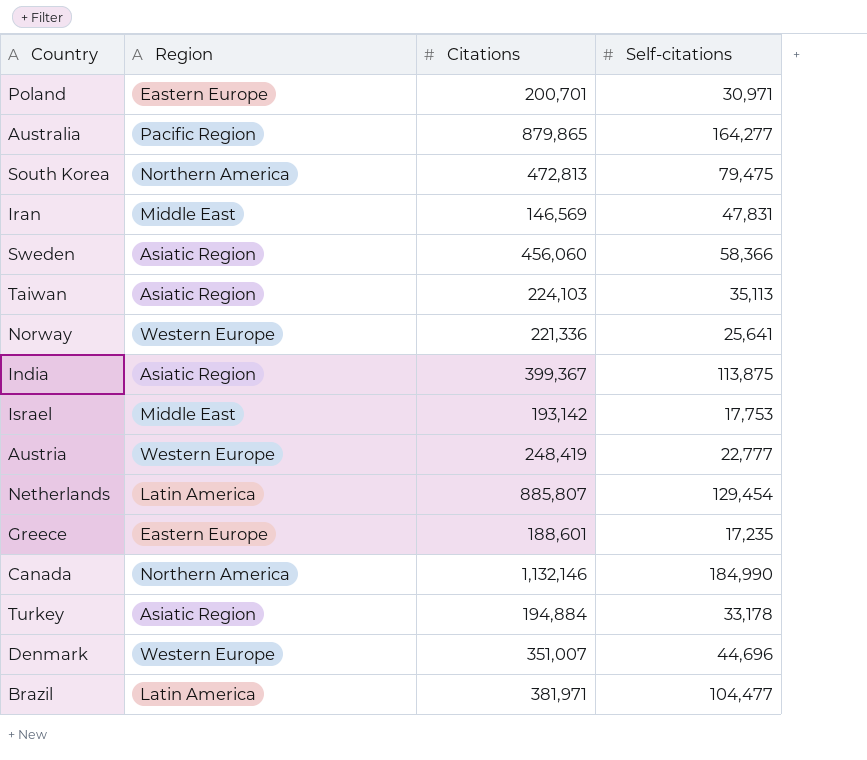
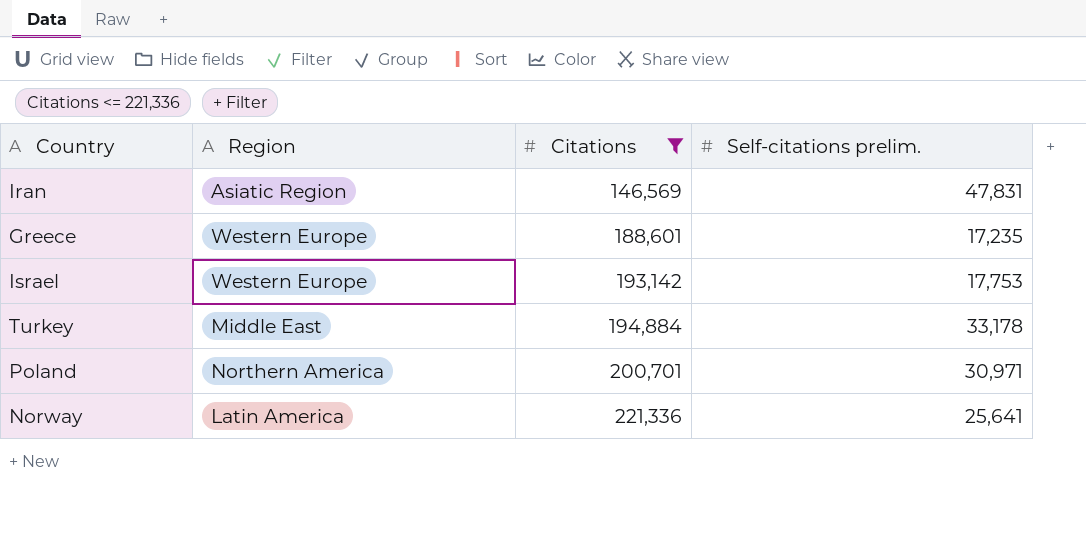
filter: none -> Citations <= 221,336
row order: none -> Citations ascending
column name: Self-citations -> Self-citations prelim.
Iran | Region: Middle East -> Asiatic Region
Greece | Region: Eastern Europe -> Western Europe
Israel | Region: Middle East -> Western Europe
Turkey | Region: Asiatic Region -> Middle East
Poland | Region: Eastern Europe -> Northern America
Norway | Region: Western Europe -> Latin America

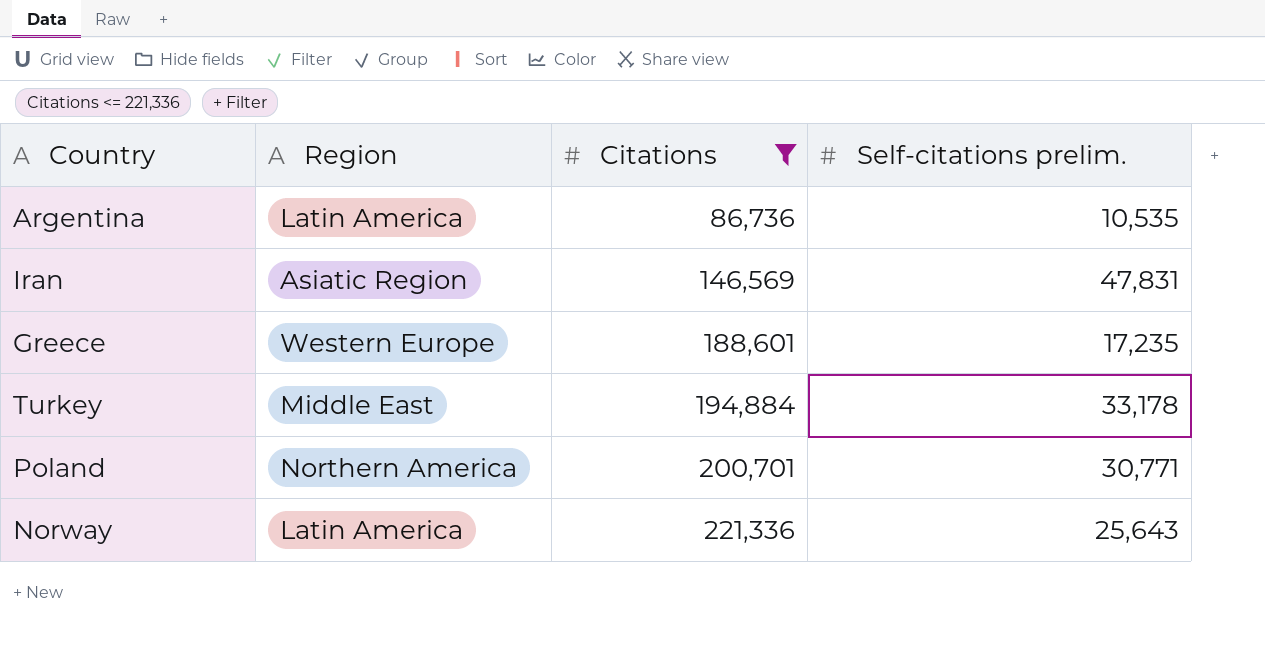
row Israel: Western Europe | 193,142 | 17,753 -> none
row Argentina: none -> Latin America | 86,736 | 10,535
Poland | Self-citations prelim.: 30,971 -> 30,771
Norway | Self-citations prelim.: 25,641 -> 25,643

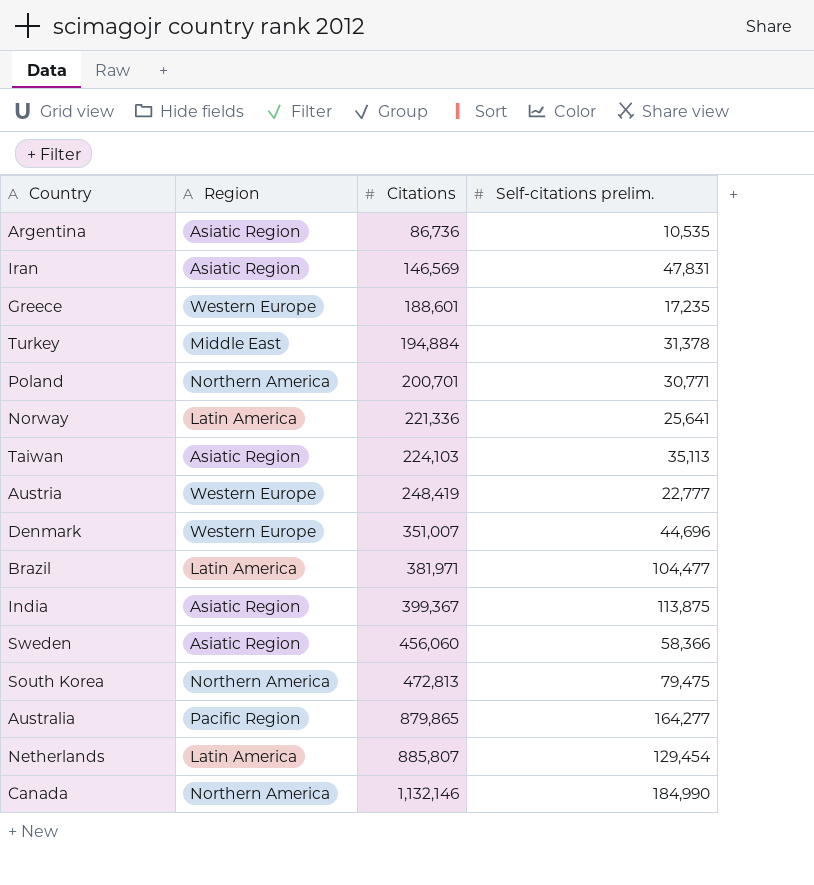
filter: Citations <= 221,336 -> none
Argentina | Region: Latin America -> Asiatic Region
Turkey | Self-citations prelim.: 33,178 -> 31,378
Norway | Self-citations prelim.: 25,643 -> 25,641

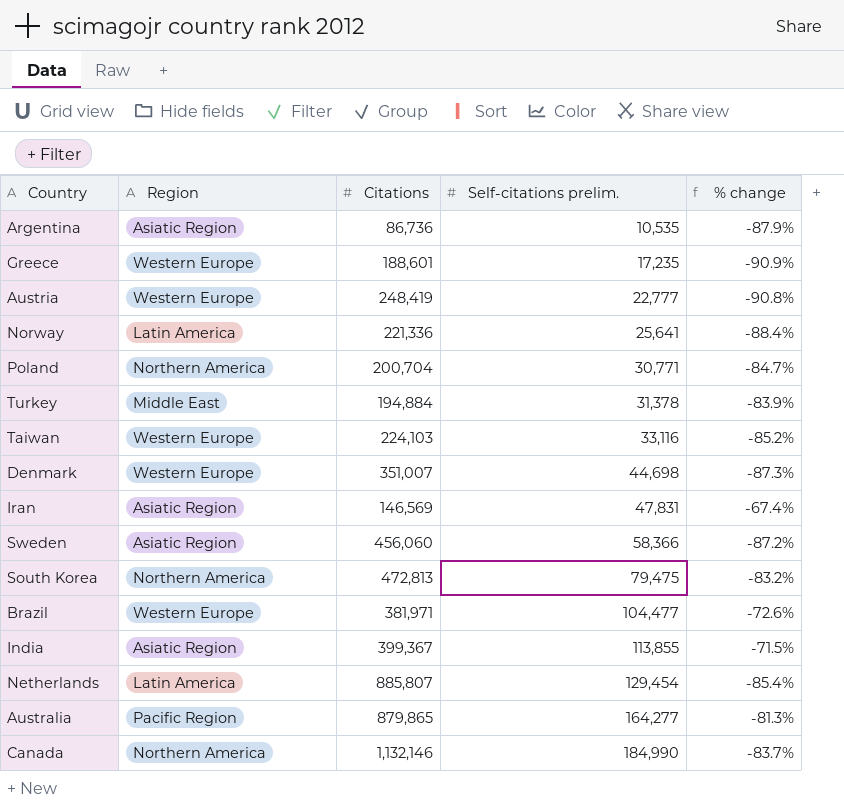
row order: Citations ascending -> Self-citations prelim. ascending
column % change | formula: none -> ([Self-citations prelim.] - [Citations]) / [Citations]
Poland | Citations: 200,701 -> 200,704
Taiwan | Region: Asiatic Region -> Western Europe
Taiwan | Self-citations prelim.: 35,113 -> 33,116
Denmark | Self-citations prelim.: 44,696 -> 44,698
Brazil | Region: Latin America -> Western Europe
India | Self-citations prelim.: 113,875 -> 113,855

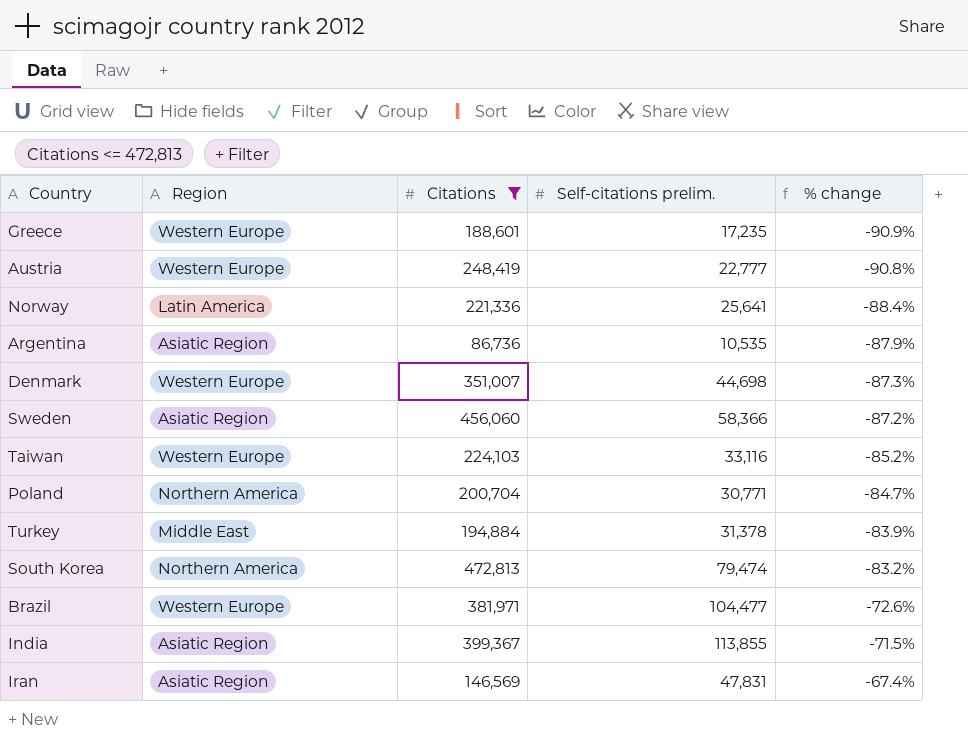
filter: none -> Citations <= 472,813
row order: Self-citations prelim. ascending -> % change ascending
South Korea | Self-citations prelim.: 79,475 -> 79,474

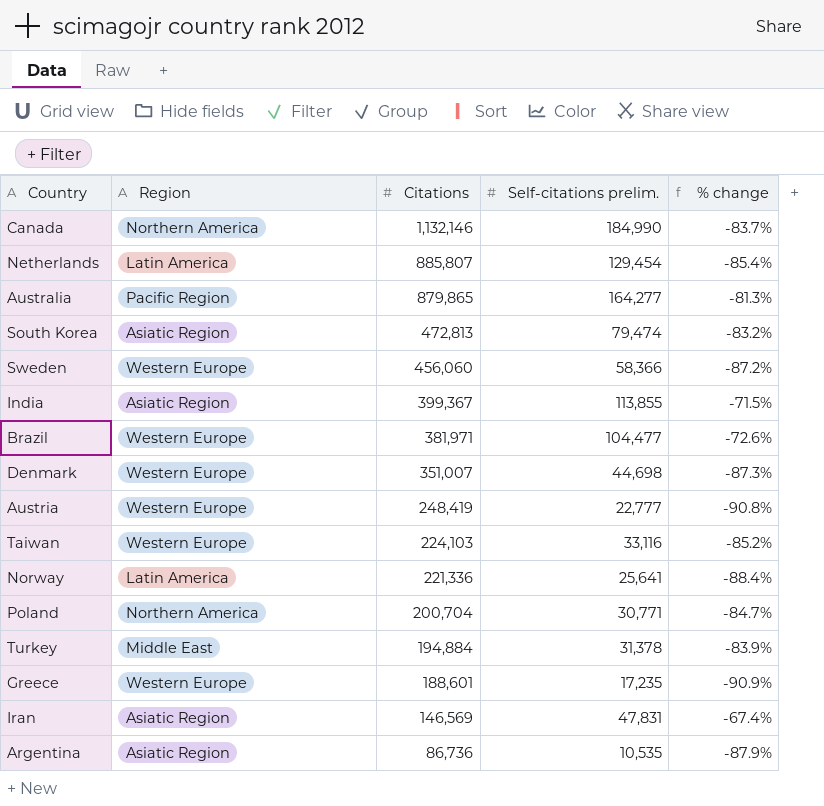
filter: Citations <= 472,813 -> none
row order: % change ascending -> Citations descending
South Korea | Region: Northern America -> Asiatic Region
Sweden | Region: Asiatic Region -> Western Europe

